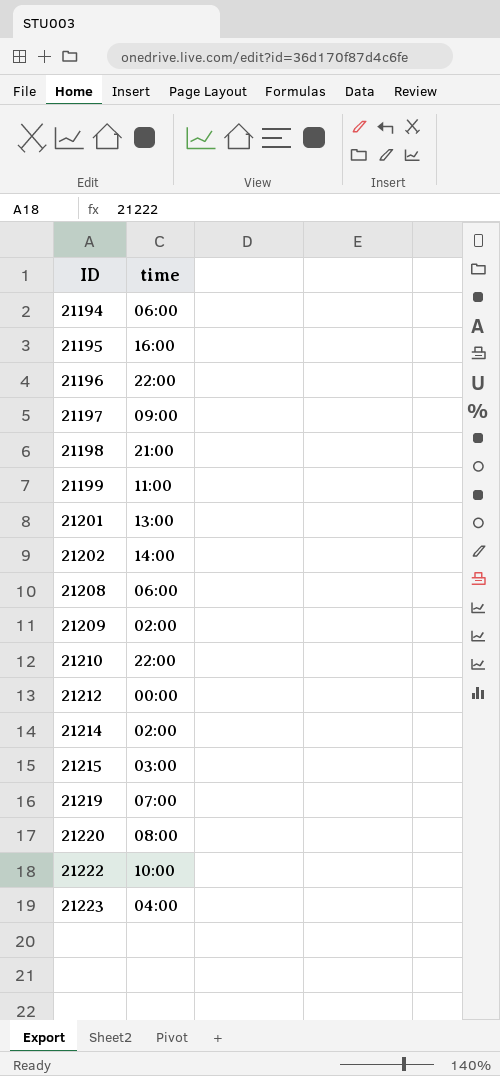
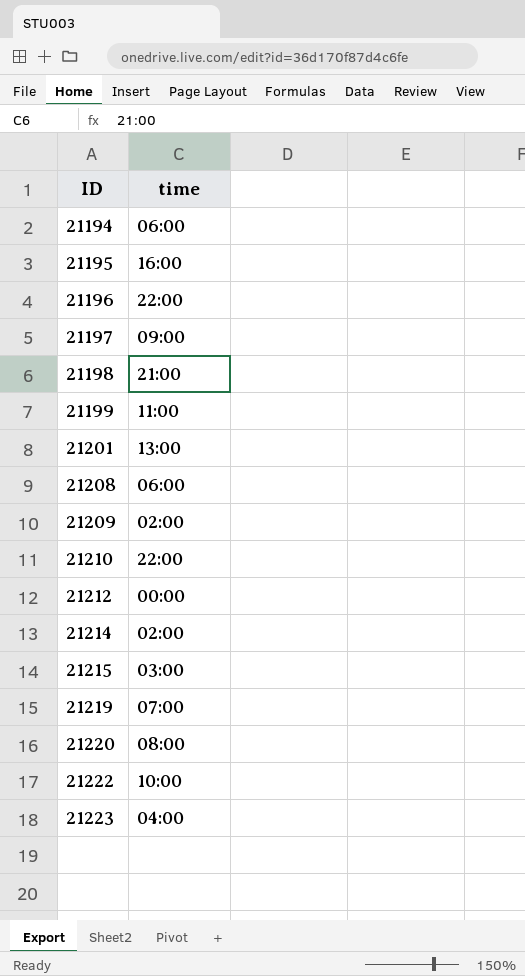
row 21202: 14:00 -> none

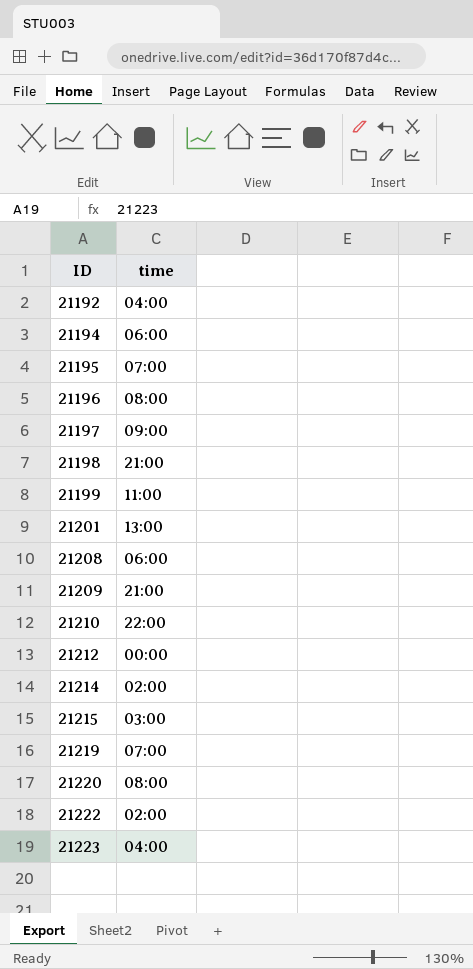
row 21192: none -> 04:00
21195 | time: 16:00 -> 07:00
21196 | time: 22:00 -> 08:00
21209 | time: 02:00 -> 21:00
21222 | time: 10:00 -> 02:00

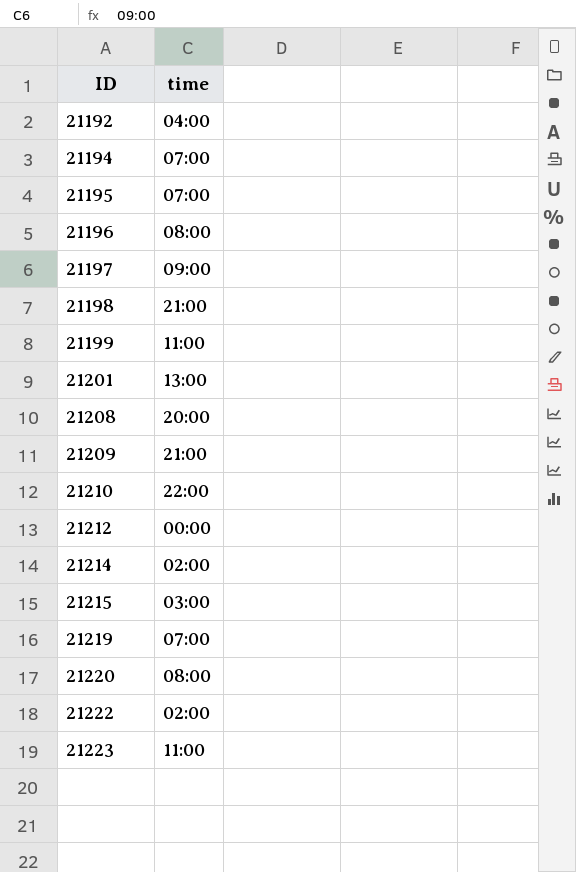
21194 | time: 06:00 -> 07:00
21208 | time: 06:00 -> 20:00
21223 | time: 04:00 -> 11:00

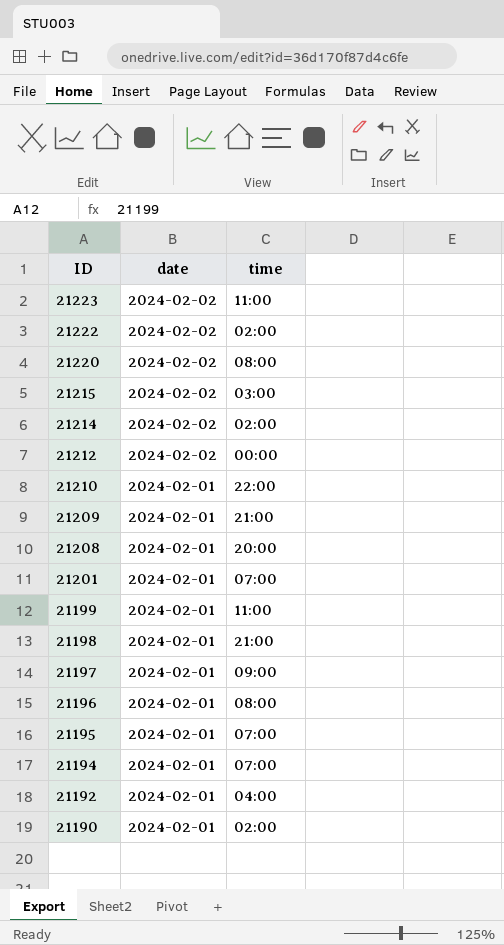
row order: ID ascending -> ID descending
column date | position: none -> 2
row 21219: 07:00 -> none
21201 | time: 13:00 -> 07:00
row 21190: none -> 2024-02-01 | 02:00

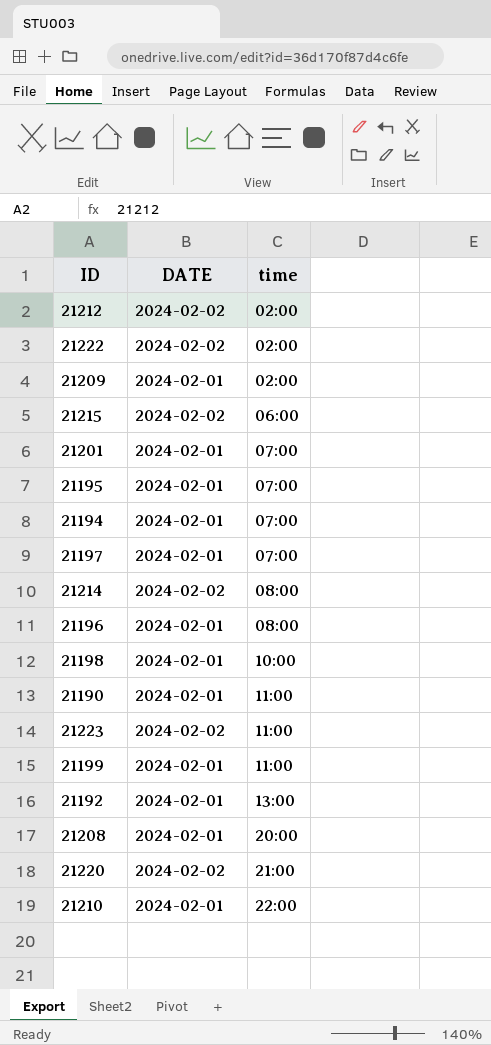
row order: ID descending -> time ascending
column name: date -> DATE
21212 | time: 00:00 -> 02:00
21209 | time: 21:00 -> 02:00
21215 | time: 03:00 -> 06:00
21197 | time: 09:00 -> 07:00
21214 | time: 02:00 -> 08:00
21198 | time: 21:00 -> 10:00
21190 | time: 02:00 -> 11:00
21192 | time: 04:00 -> 13:00
21220 | time: 08:00 -> 21:00

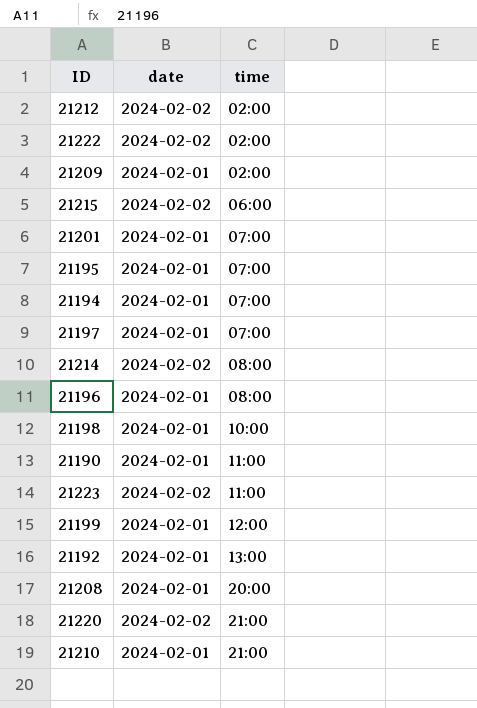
column name: DATE -> date
21199 | time: 11:00 -> 12:00
21210 | time: 22:00 -> 21:00

